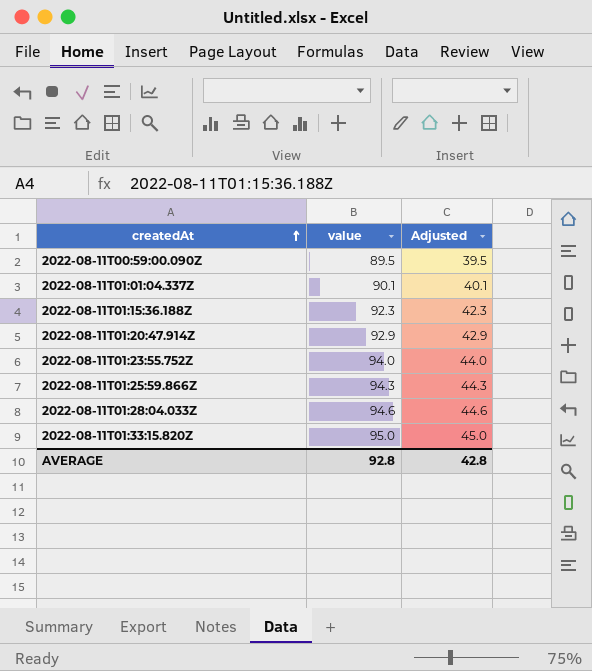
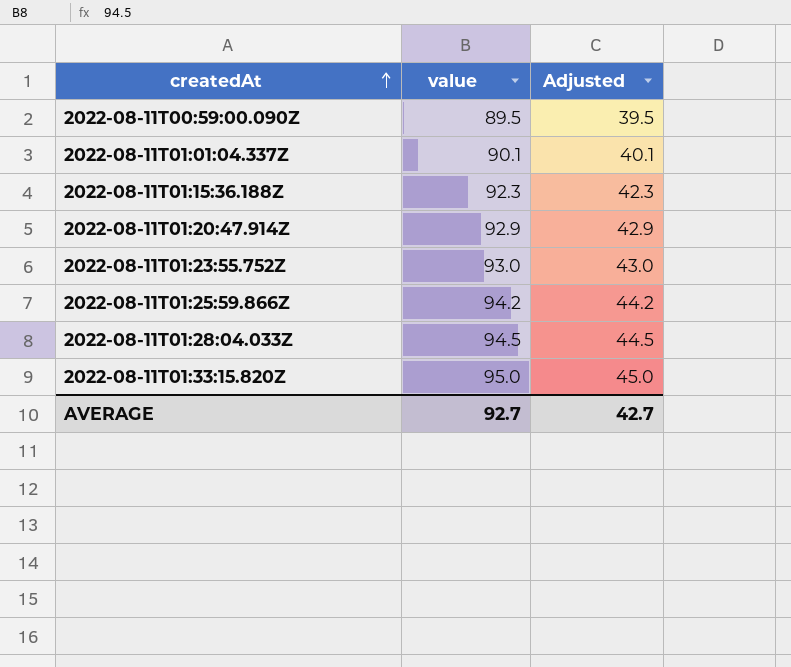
2022-08-11T01:23:55.752Z | value: 94.0 -> 93.0
2022-08-11T01:23:55.752Z | Adjusted: 44.0 -> 43.0
2022-08-11T01:25:59.866Z | value: 94.3 -> 94.2
2022-08-11T01:25:59.866Z | Adjusted: 44.3 -> 44.2
2022-08-11T01:28:04.033Z | value: 94.6 -> 94.5
2022-08-11T01:28:04.033Z | Adjusted: 44.6 -> 44.5
AVERAGE | value: 92.8 -> 92.7
AVERAGE | Adjusted: 42.8 -> 42.7

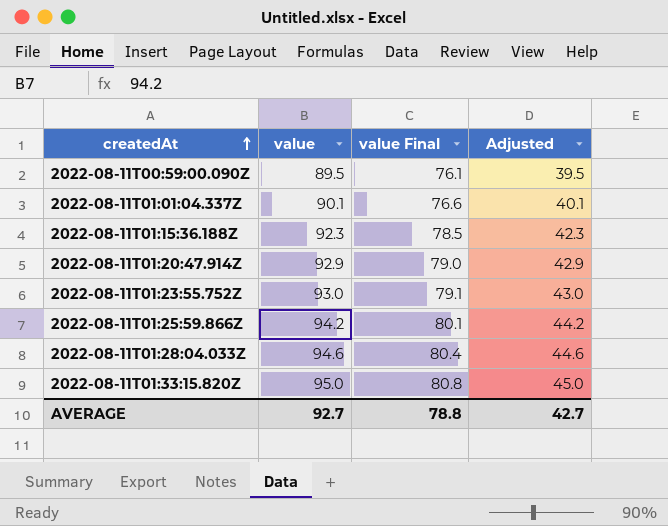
column value Final | formula: none -> [value] * 0.85
2022-08-11T01:28:04.033Z | value: 94.5 -> 94.6
2022-08-11T01:28:04.033Z | Adjusted: 44.5 -> 44.6

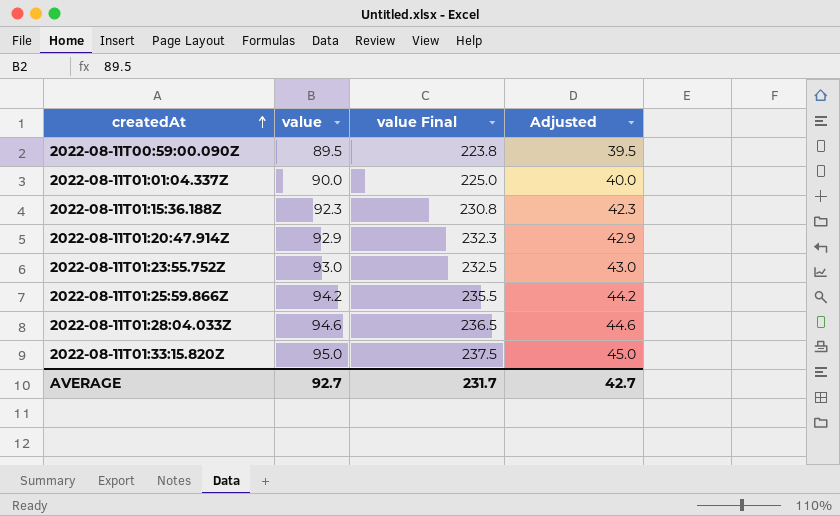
column value Final | formula: [value] * 0.85 -> [value] * 2.5
2022-08-11T01:01:04.337Z | value: 90.1 -> 90.0
2022-08-11T01:01:04.337Z | Adjusted: 40.1 -> 40.0
AVERAGE | value Final: 78.8 -> 231.7

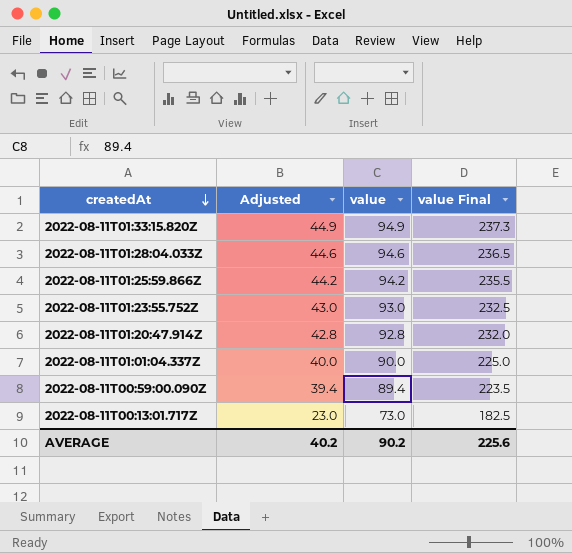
row order: createdAt ascending -> createdAt descending
column Adjusted | position: 4 -> 2
row 2022-08-11T01:15:36.188Z: 92.3 | 230.8 | 42.3 -> none
2022-08-11T01:33:15.820Z | Adjusted: 45.0 -> 44.9
2022-08-11T01:33:15.820Z | value: 95.0 -> 94.9
2022-08-11T01:33:15.820Z | value Final: 237.5 -> 237.3
2022-08-11T01:20:47.914Z | Adjusted: 42.9 -> 42.8
2022-08-11T01:20:47.914Z | value: 92.9 -> 92.8
2022-08-11T01:20:47.914Z | value Final: 232.3 -> 232.0
2022-08-11T00:59:00.090Z | Adjusted: 39.5 -> 39.4
2022-08-11T00:59:00.090Z | value: 89.5 -> 89.4
2022-08-11T00:59:00.090Z | value Final: 223.8 -> 223.5
row 2022-08-11T00:13:01.717Z: none -> 23.0 | 73.0 | 182.5
AVERAGE | Adjusted: 42.7 -> 40.2
AVERAGE | value: 92.7 -> 90.2
AVERAGE | value Final: 231.7 -> 225.6

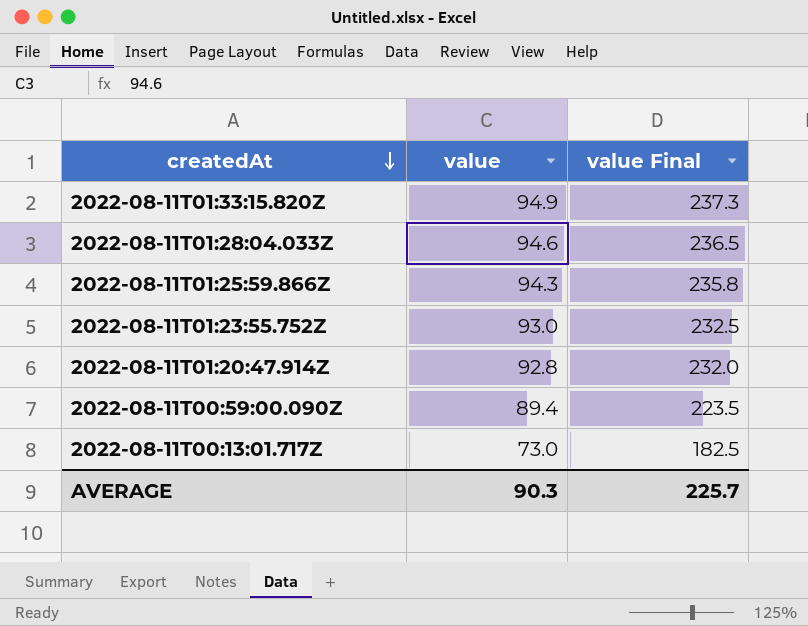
column Adjusted | formula: [value] - 50 -> none
row 2022-08-11T01:01:04.337Z: 40.0 | 90.0 | 225.0 -> none
2022-08-11T01:25:59.866Z | value: 94.2 -> 94.3
2022-08-11T01:25:59.866Z | value Final: 235.5 -> 235.8
AVERAGE | value: 90.2 -> 90.3
AVERAGE | value Final: 225.6 -> 225.7

